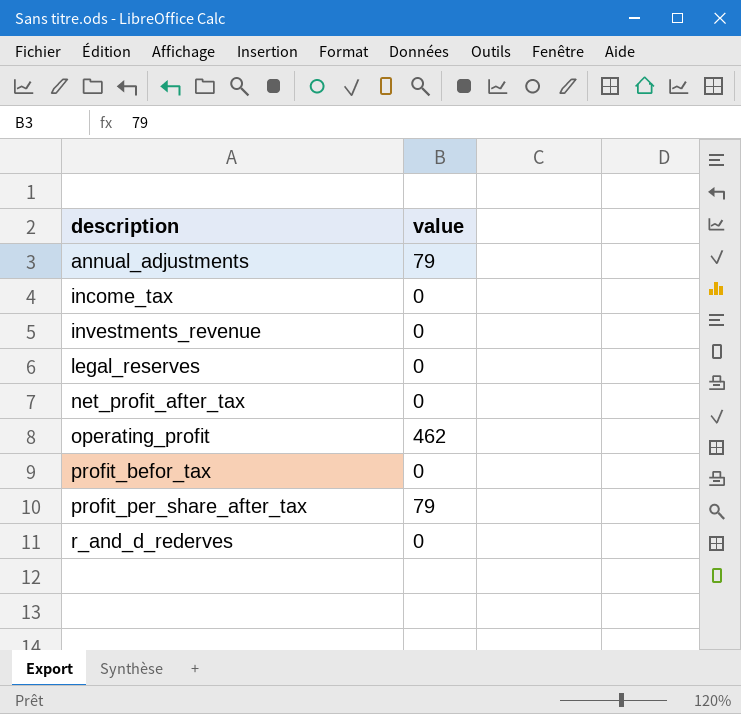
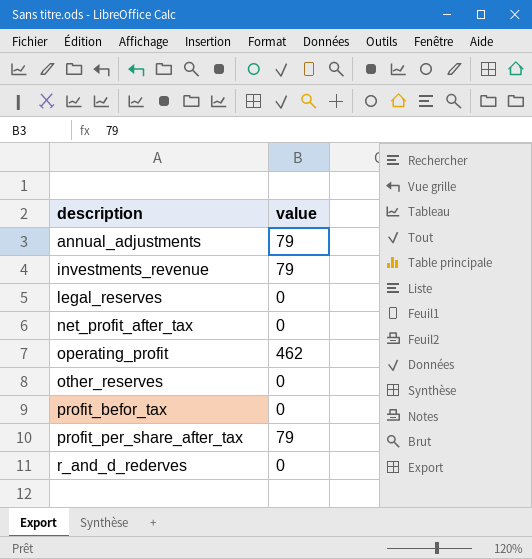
row income_tax: 0 -> none
investments_revenue | value: 0 -> 79
row other_reserves: none -> 0

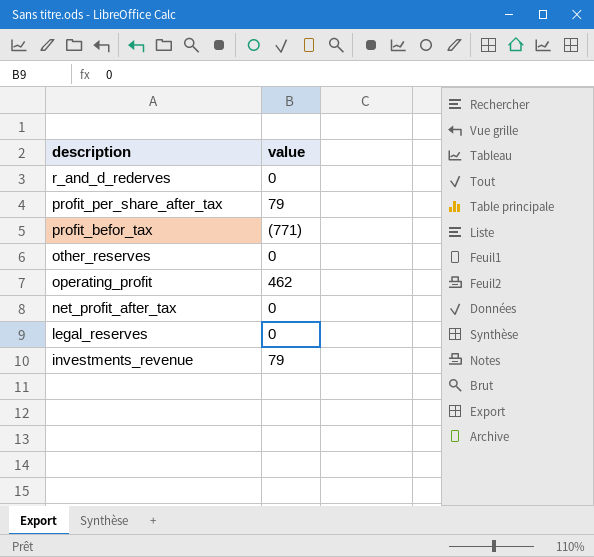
row order: description ascending -> description descending
row annual_adjustments: 79 -> none
profit_befor_tax | value: 0 -> (771)

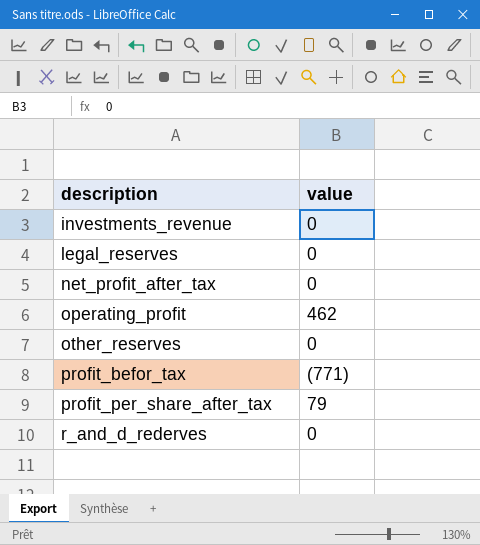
row order: description descending -> description ascending
investments_revenue | value: 79 -> 0

